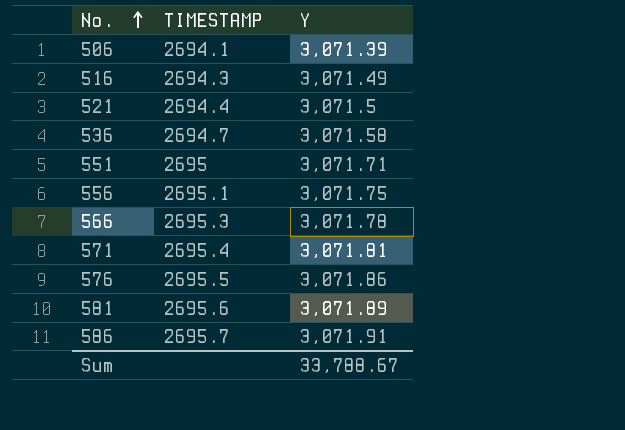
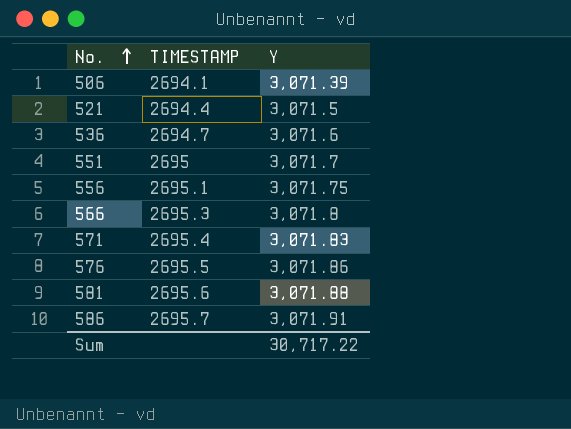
row 516: 2694.3 | 3,071.49 -> none
536 | Y: 3,071.58 -> 3,071.6
551 | Y: 3,071.71 -> 3,071.7
566 | Y: 3,071.78 -> 3,071.8
571 | Y: 3,071.81 -> 3,071.83
581 | Y: 3,071.89 -> 3,071.88
Sum | Y: 33,788.67 -> 30,717.22

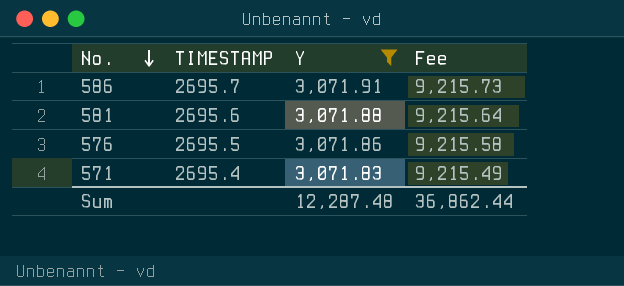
filter: none -> Y >= 3,071.83
row order: No. ascending -> No. descending
column Fee | formula: none -> [Y] * 3
Sum | Y: 30,717.22 -> 12,287.48

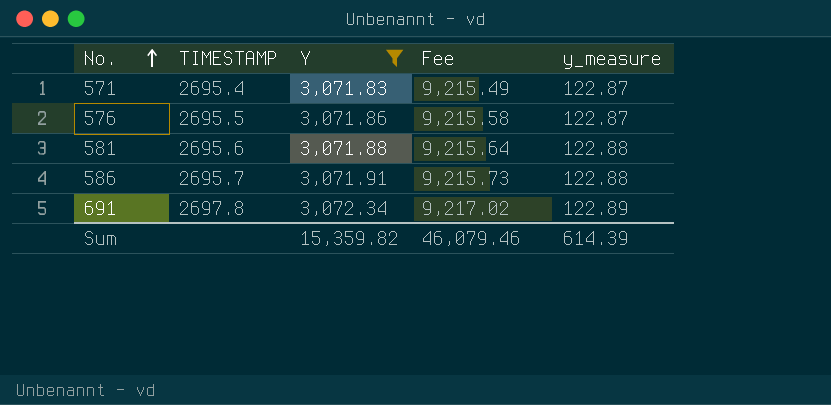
row order: No. descending -> No. ascending
column y_measure | formula: none -> [Y] * 0.04
row 691: none -> 2697.8 | 3,072.34 | 9,217.02 | 122.89
Sum | Y: 12,287.48 -> 15,359.82
Sum | Fee: 36,862.44 -> 46,079.46

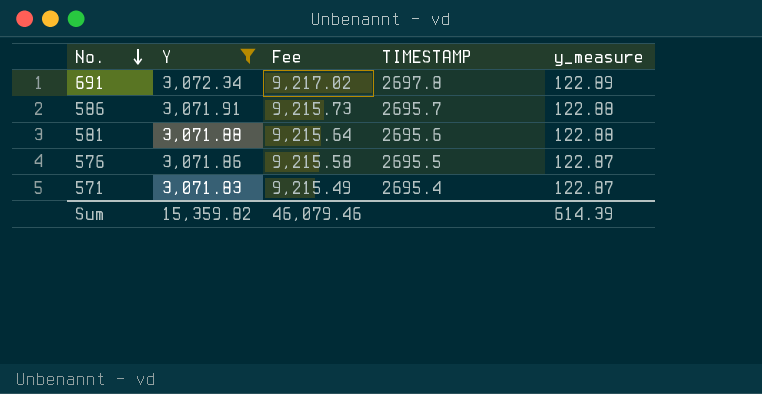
row order: No. ascending -> No. descending
column TIMESTAMP | position: 2 -> 4

